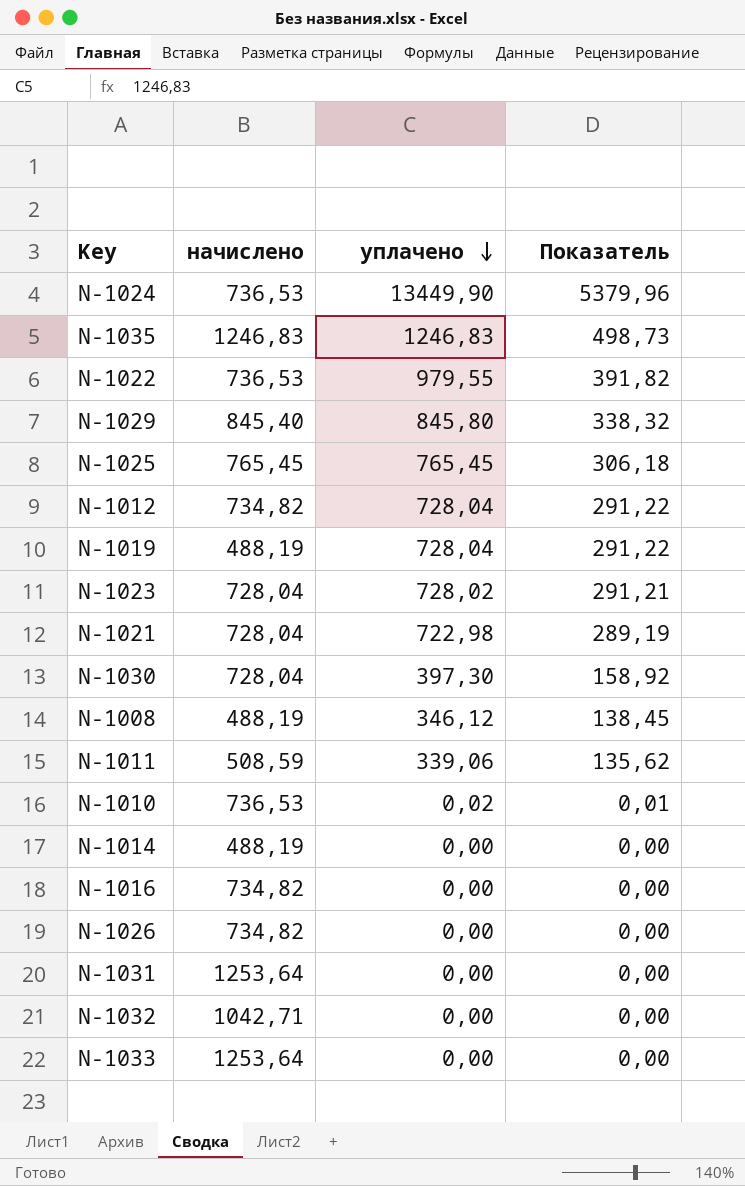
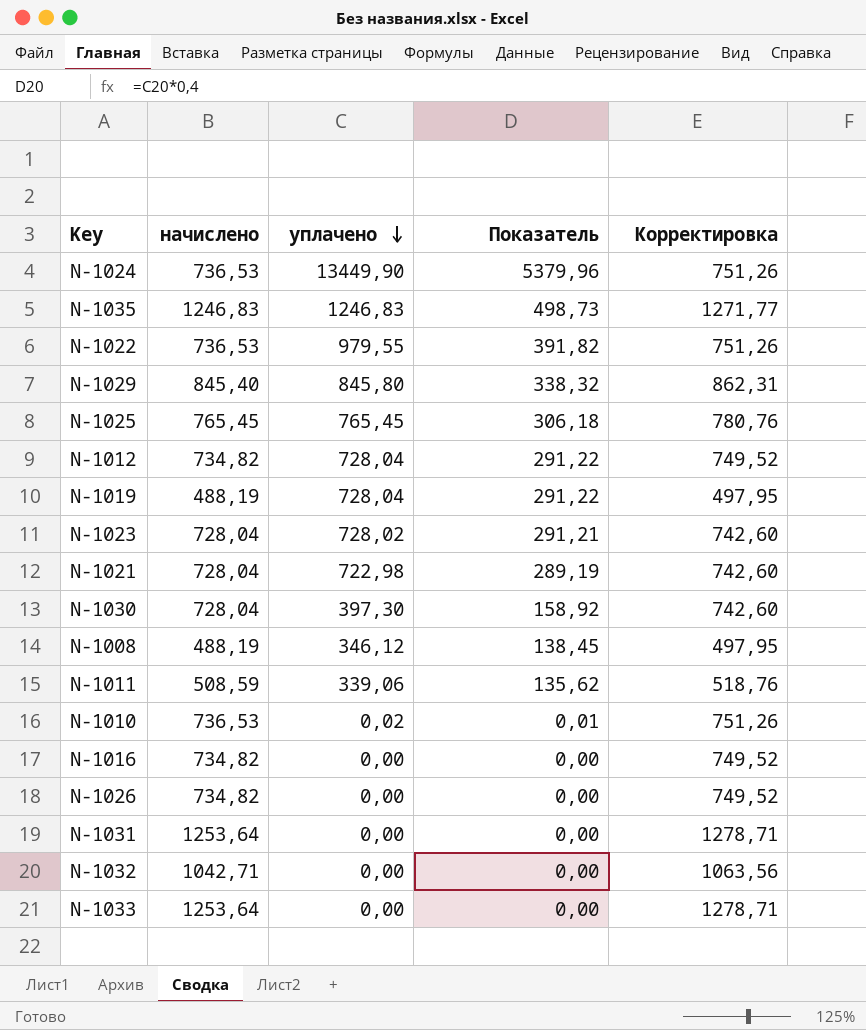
column Корректировка | formula: none -> [начислено] * 1,02
row N-1014: 488,19 | 0,00 | 0,00 -> none

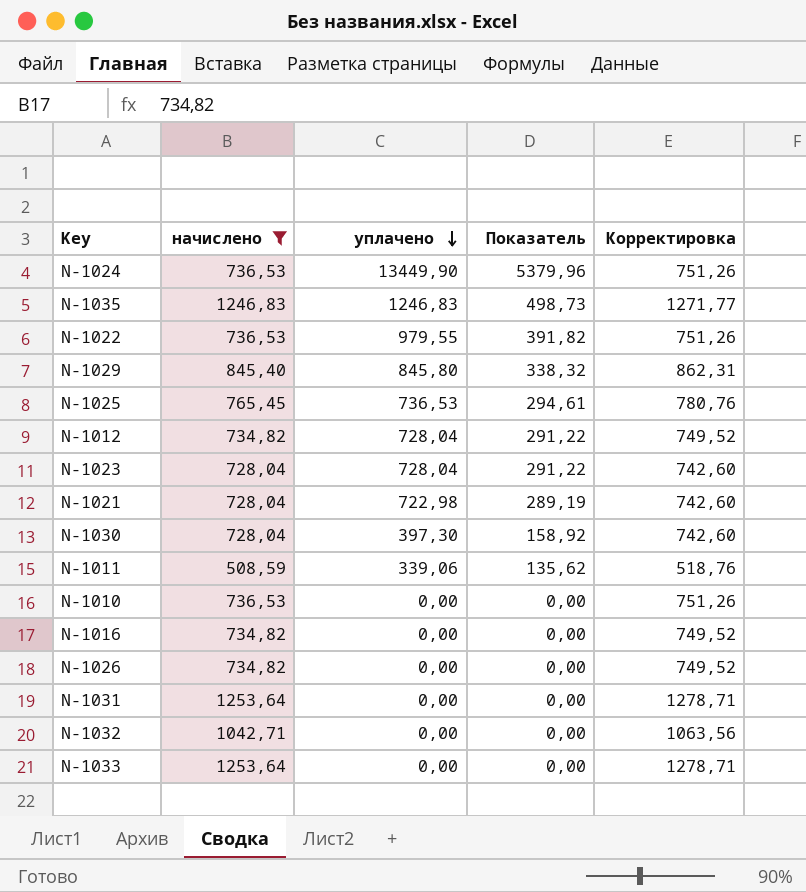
filter: none -> начислено != 488,19
N-1025 | уплачено: 765,45 -> 736,53
N-1025 | Показатель: 306,18 -> 294,61
N-1023 | уплачено: 728,02 -> 728,04
N-1023 | Показатель: 291,21 -> 291,22
N-1010 | уплачено: 0,02 -> 0,00
N-1010 | Показатель: 0,01 -> 0,00

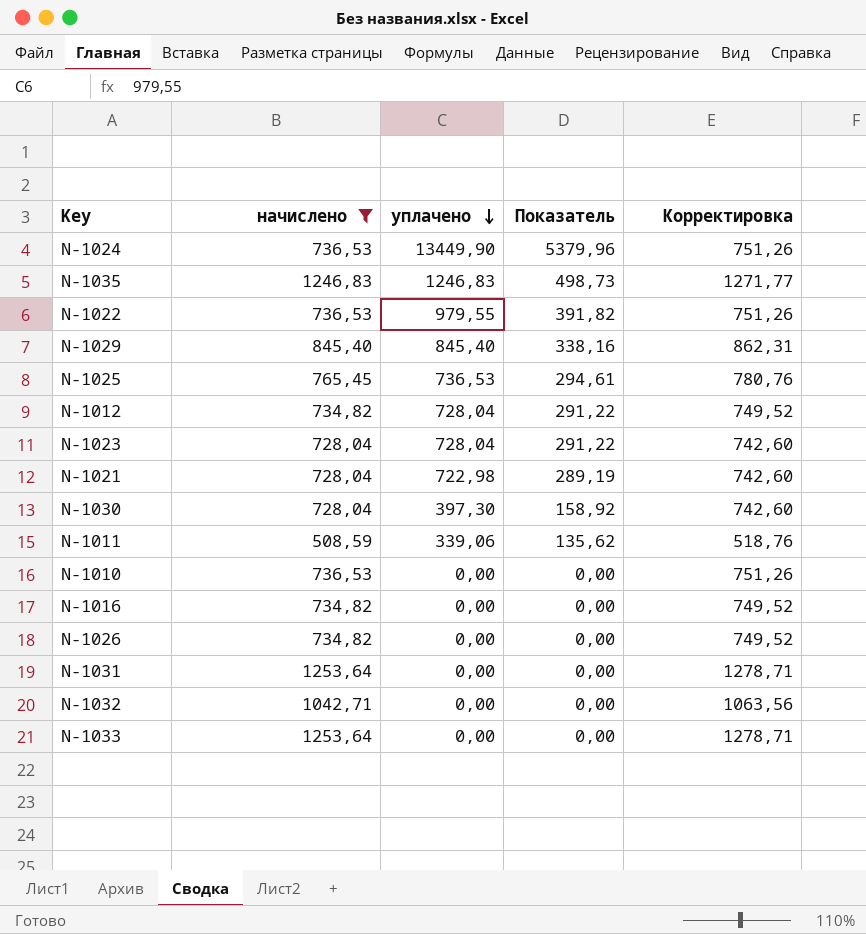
N-1029 | уплачено: 845,80 -> 845,40
N-1029 | Показатель: 338,32 -> 338,16

